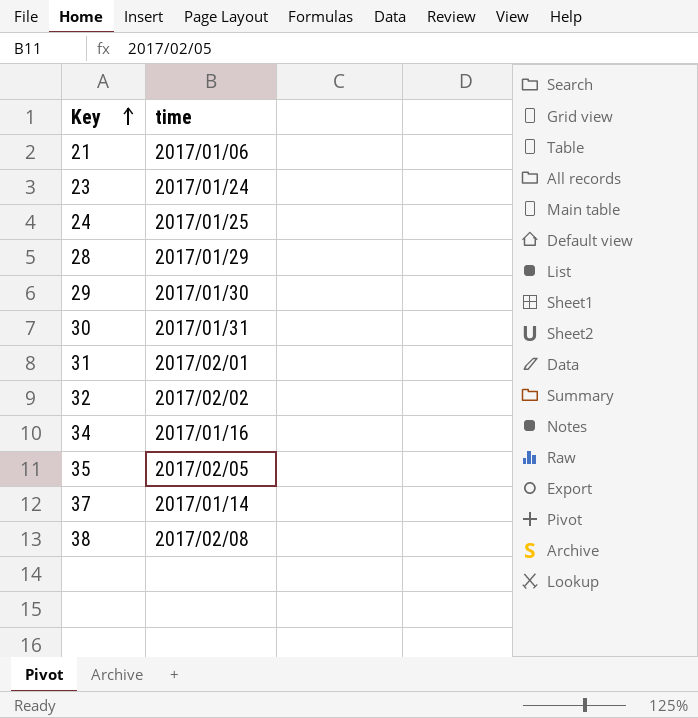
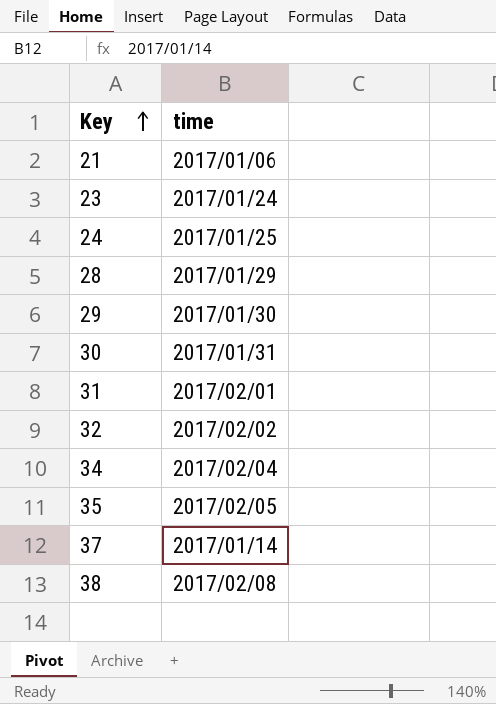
34 | time: 2017/01/16 -> 2017/02/04

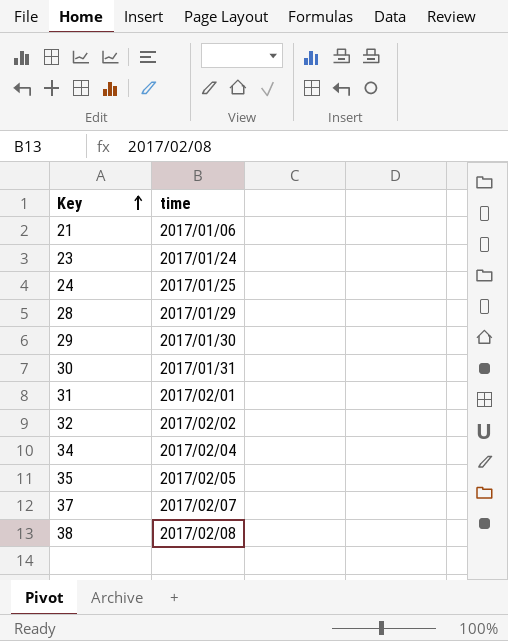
37 | time: 2017/01/14 -> 2017/02/07

